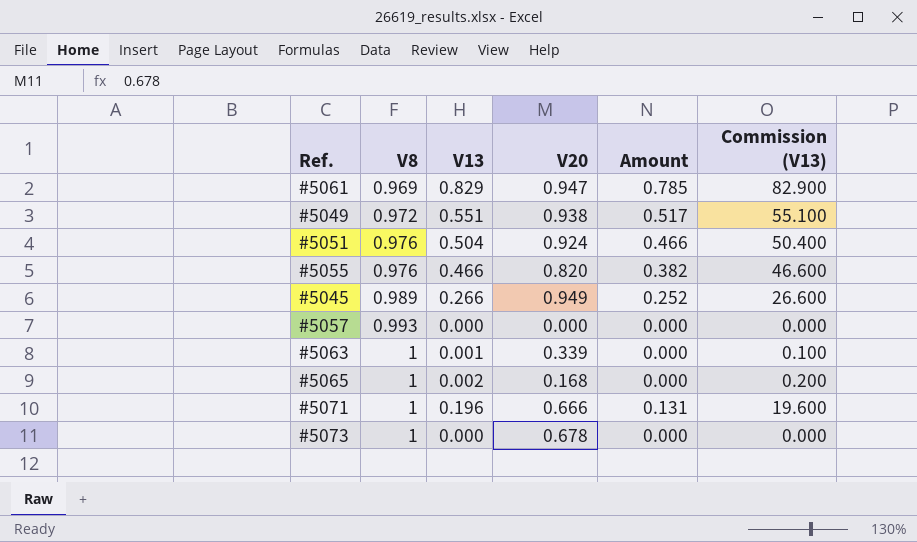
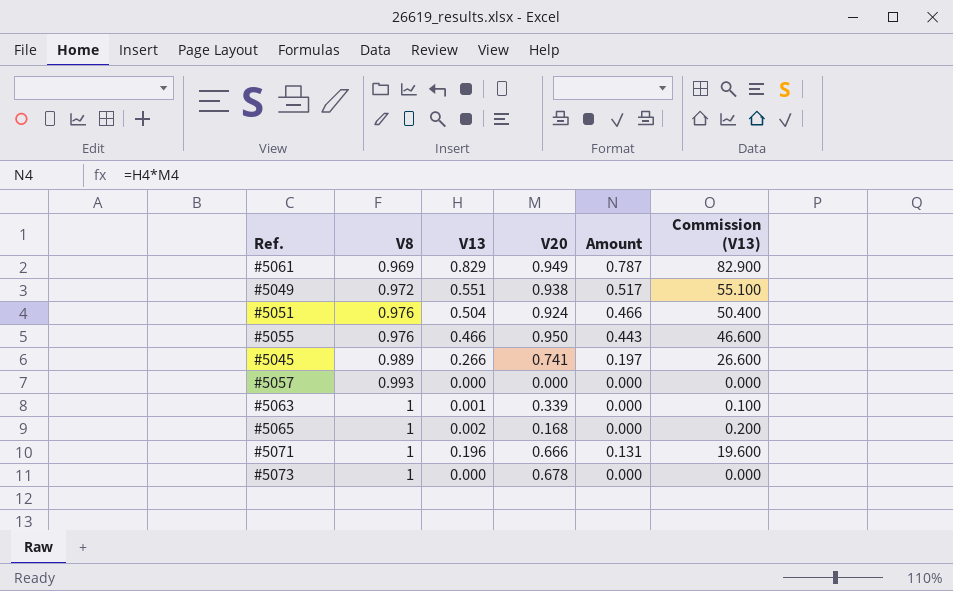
#5061 | V20: 0.947 -> 0.949
#5061 | Amount: 0.785 -> 0.787
#5055 | V20: 0.820 -> 0.950
#5055 | Amount: 0.382 -> 0.443
#5045 | V20: 0.949 -> 0.741
#5045 | Amount: 0.252 -> 0.197

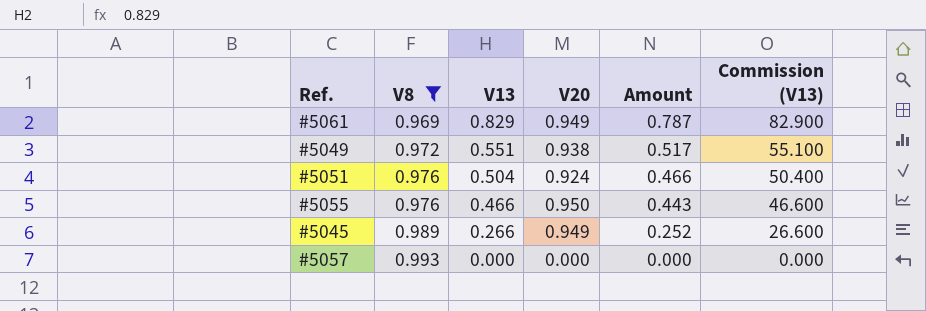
filter: none -> V8 != 1
#5045 | V20: 0.741 -> 0.949
#5045 | Amount: 0.197 -> 0.252

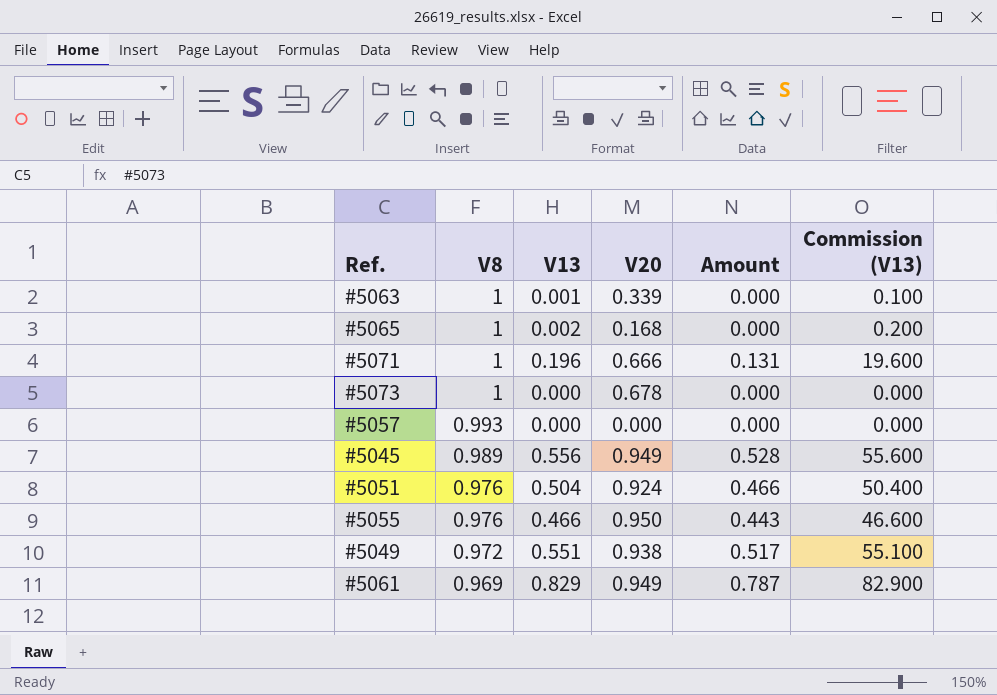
filter: V8 != 1 -> none
row order: V8 ascending -> V8 descending
#5045 | V13: 0.266 -> 0.556
#5045 | Amount: 0.252 -> 0.528
#5045 | Commission (V13): 26.600 -> 55.600

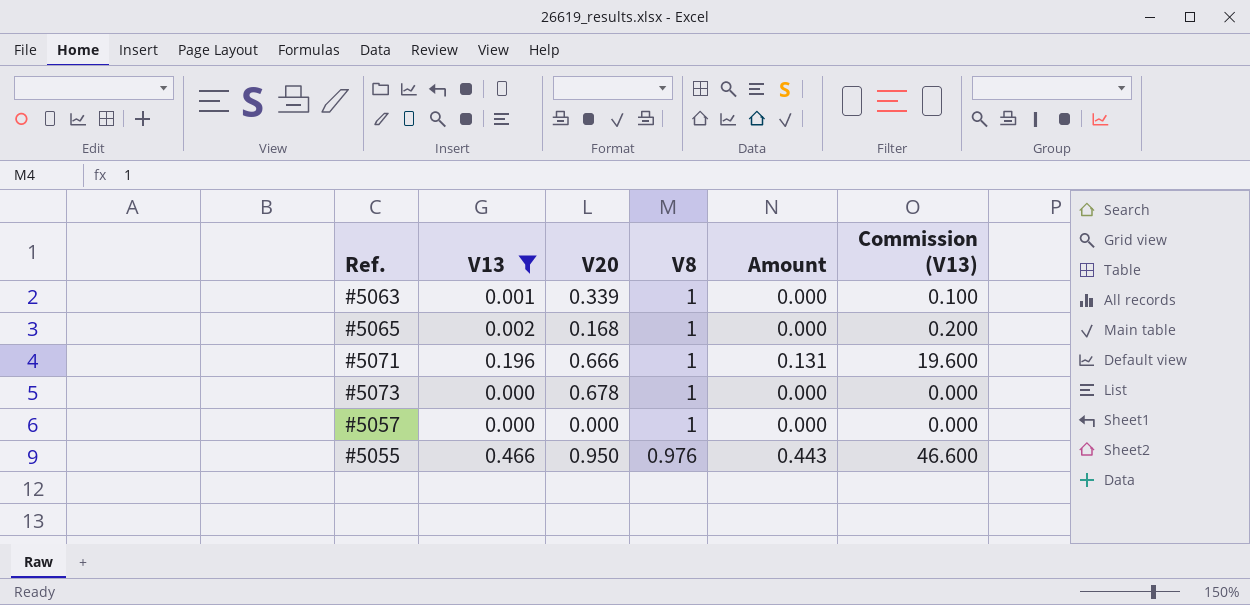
filter: none -> V13 <= 0.466
column V8 | position: 2 -> 4
#5057 | V8: 0.993 -> 1

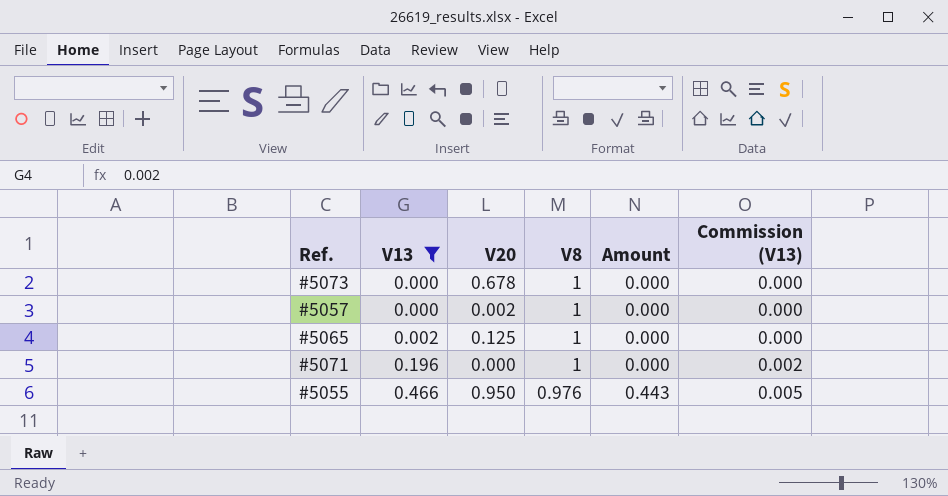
row order: V8 descending -> V13 ascending
column Commission (V13) | formula: [V13] * 100 -> [V13] * 0.01
row #5063: 0.001 | 0.339 | 1 | 0.000 | 0.100 -> none
#5057 | V20: 0.000 -> 0.002
#5065 | V20: 0.168 -> 0.125
#5071 | V20: 0.666 -> 0.000
#5071 | Amount: 0.131 -> 0.000

